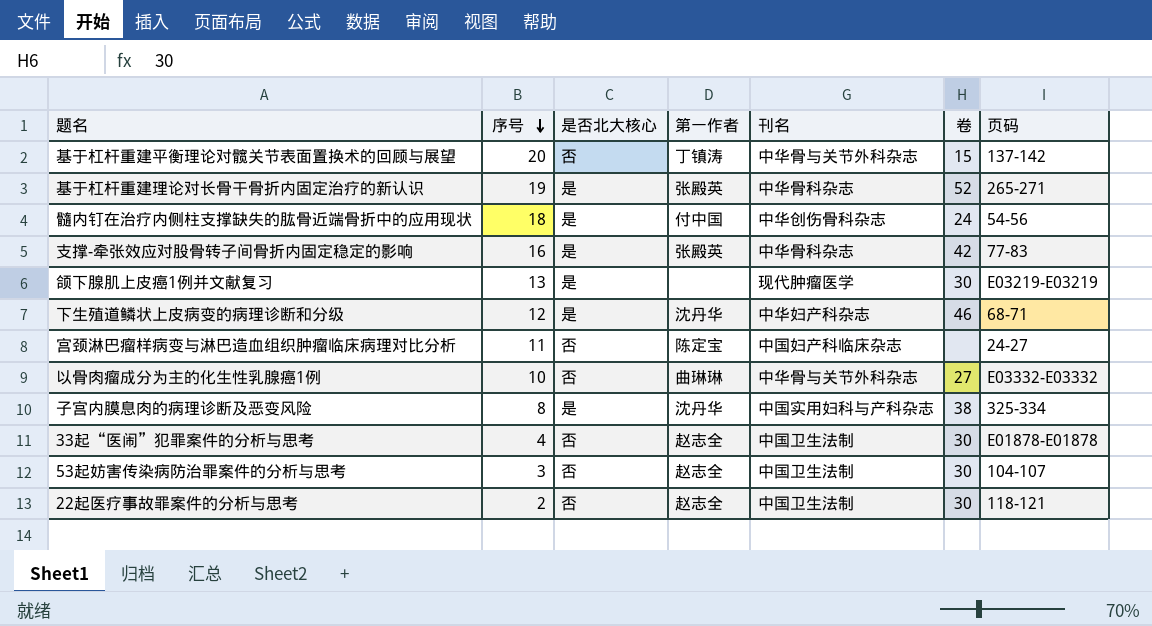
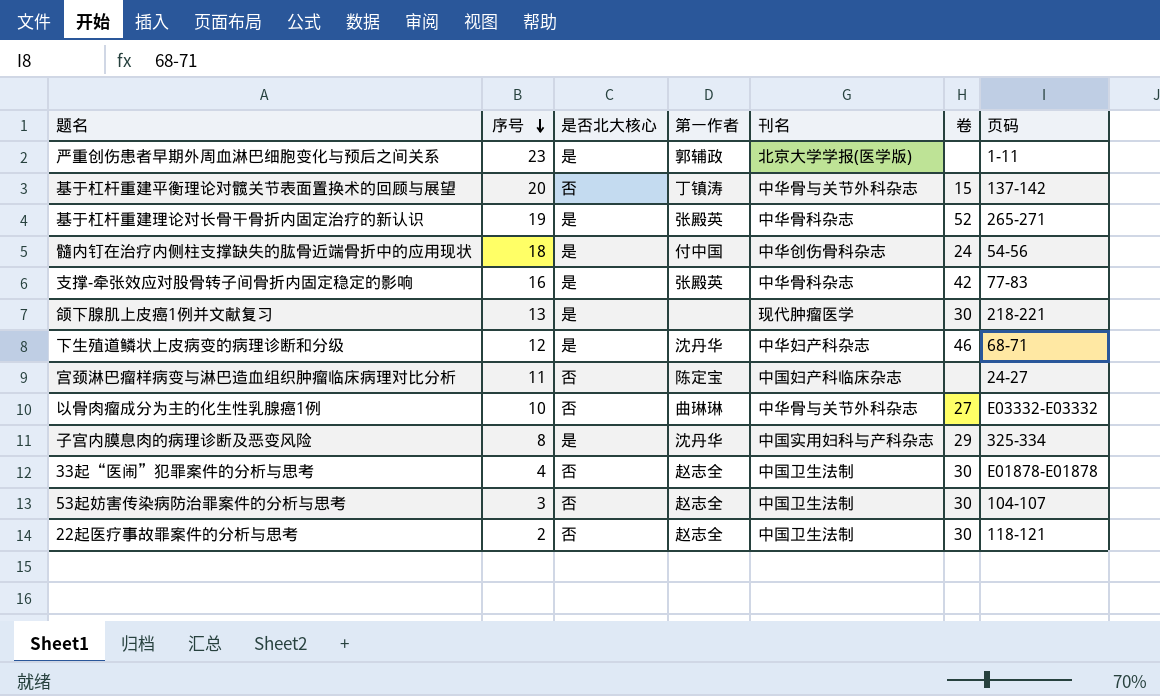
row 严重创伤患者早期外周血淋巴细胞变化与预后之间关系: none -> 23 | 是 | 郭辅政 | 北京大学学报(医学版) | none | 1-11
颌下腺肌上皮癌1例并文献复习 | 页码: E03219-E03219 -> 218-221
子宫内膜息肉的病理诊断及恶变风险 | 卷: 38 -> 29

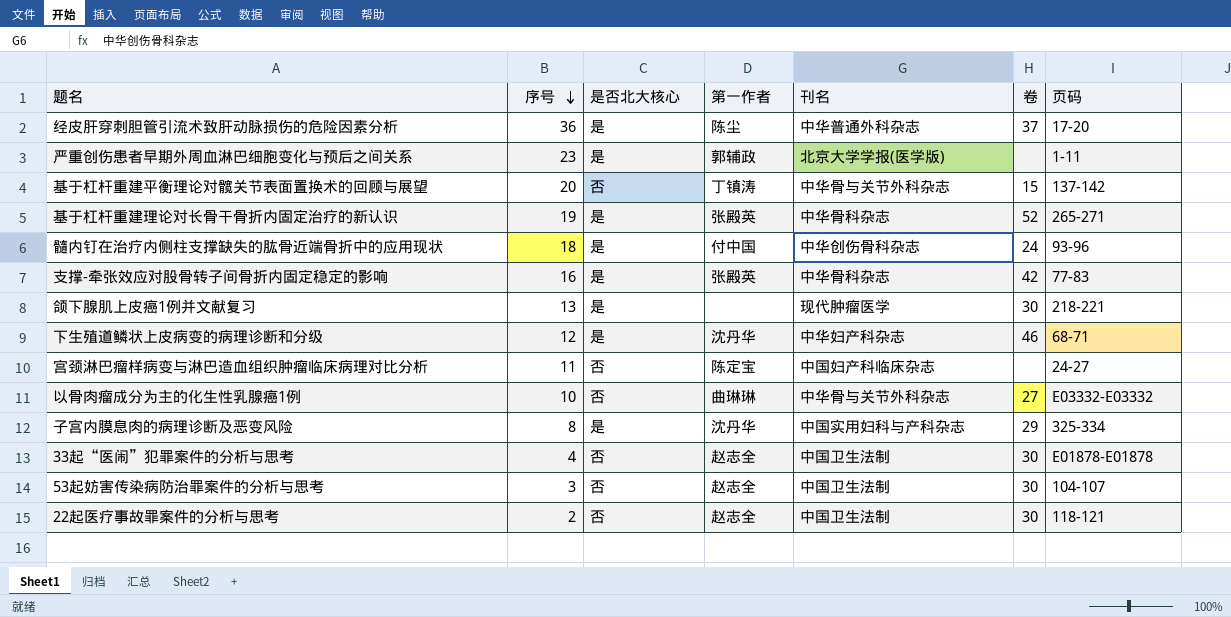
row 经皮肝穿刺胆管引流术致肝动脉损伤的危险因素分析: none -> 36 | 是 | 陈尘 | 中华普通外科杂志 | 37 | 17-20
髓内钉在治疗内侧柱支撑缺失的肱骨近端骨折中的应用现状 | 页码: 54-56 -> 93-96

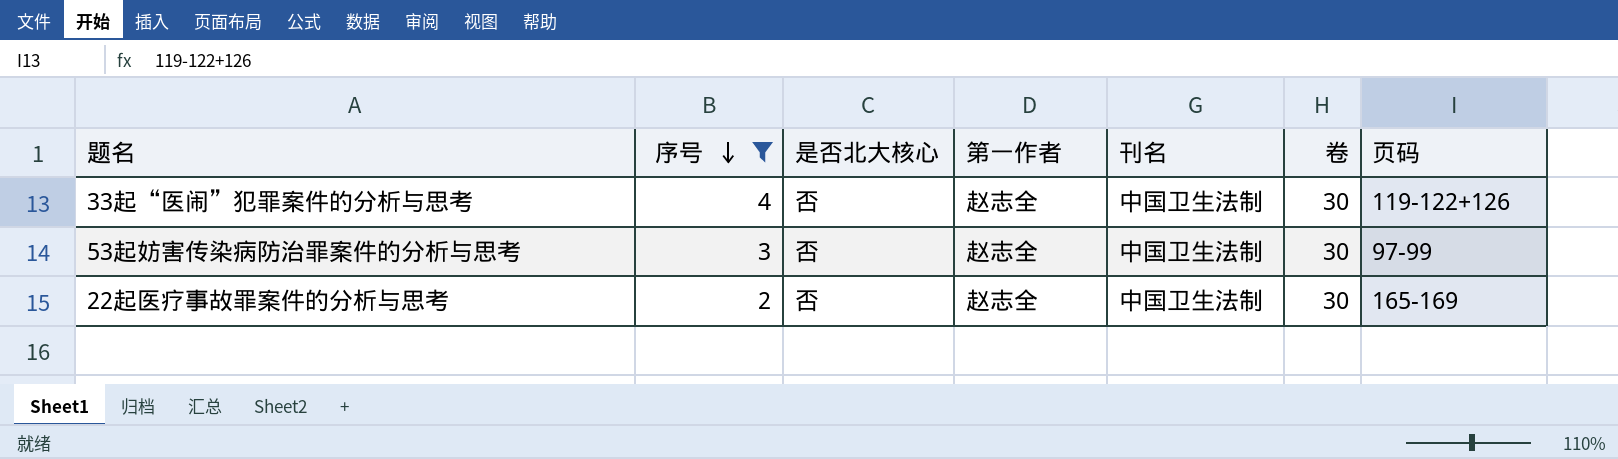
filter: none -> 序号 <= 4
33起“医闹”犯罪案件的分析与思考 | 页码: E01878-E01878 -> 119-122+126
53起妨害传染病防治罪案件的分析与思考 | 页码: 104-107 -> 97-99
22起医疗事故罪案件的分析与思考 | 页码: 118-121 -> 165-169

